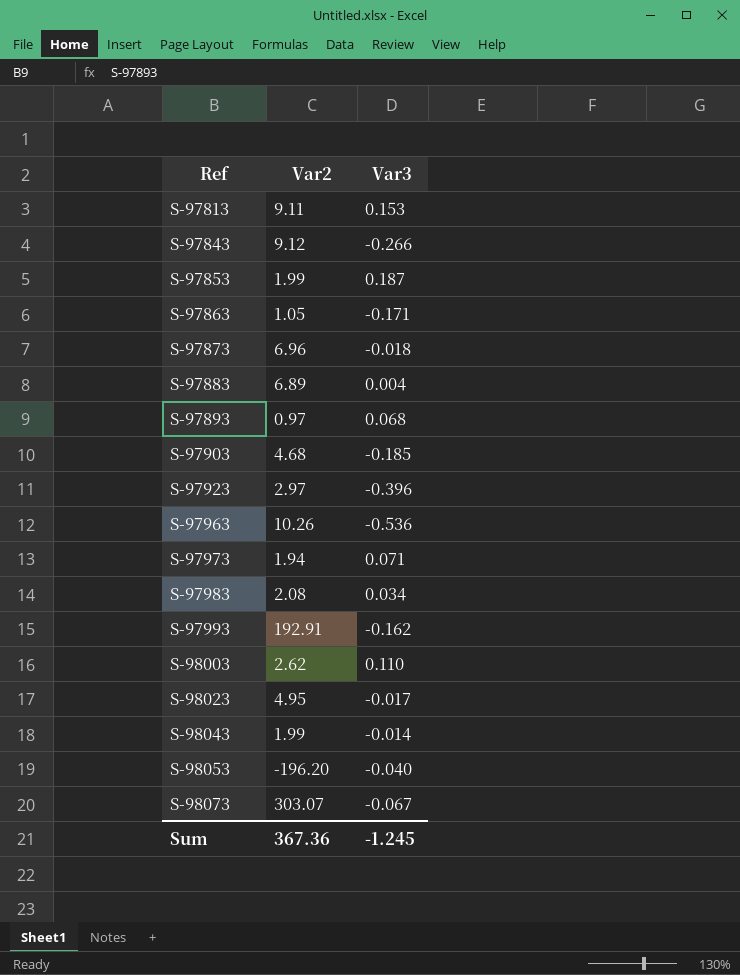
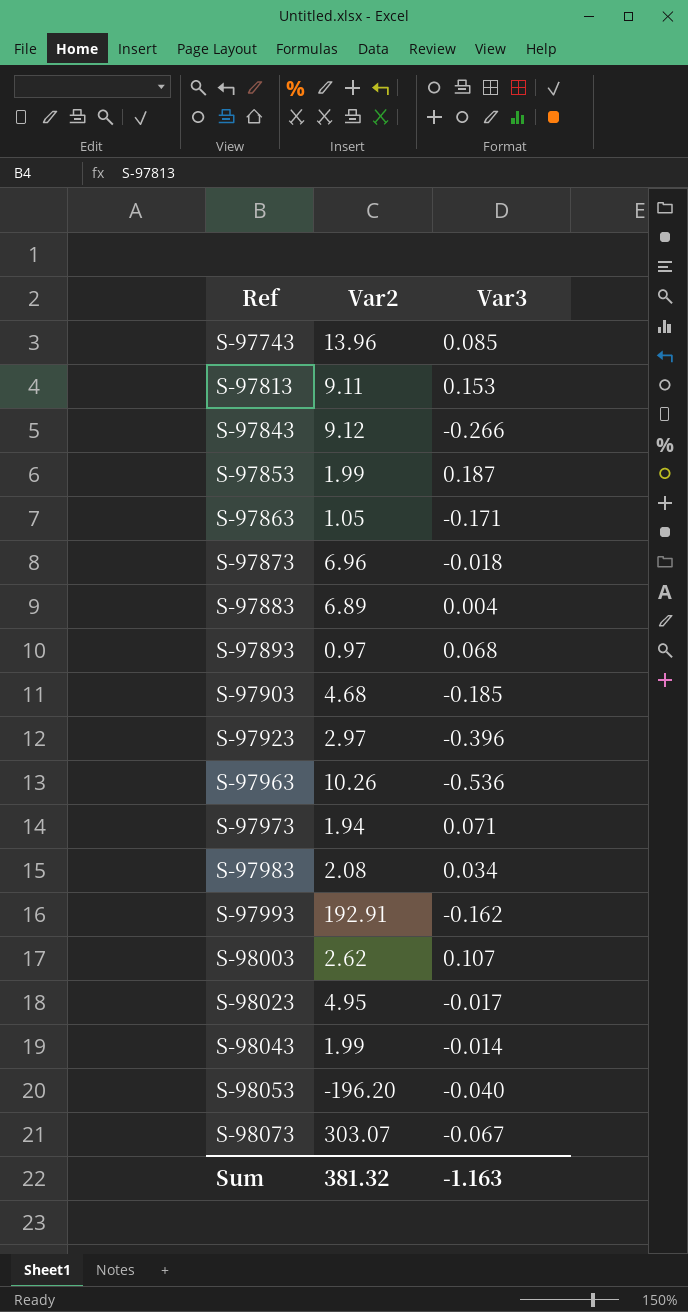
row S-97743: none -> 13.96 | 0.085
S-98003 | Var3: 0.110 -> 0.107
Sum | Var2: 367.36 -> 381.32
Sum | Var3: -1.245 -> -1.163

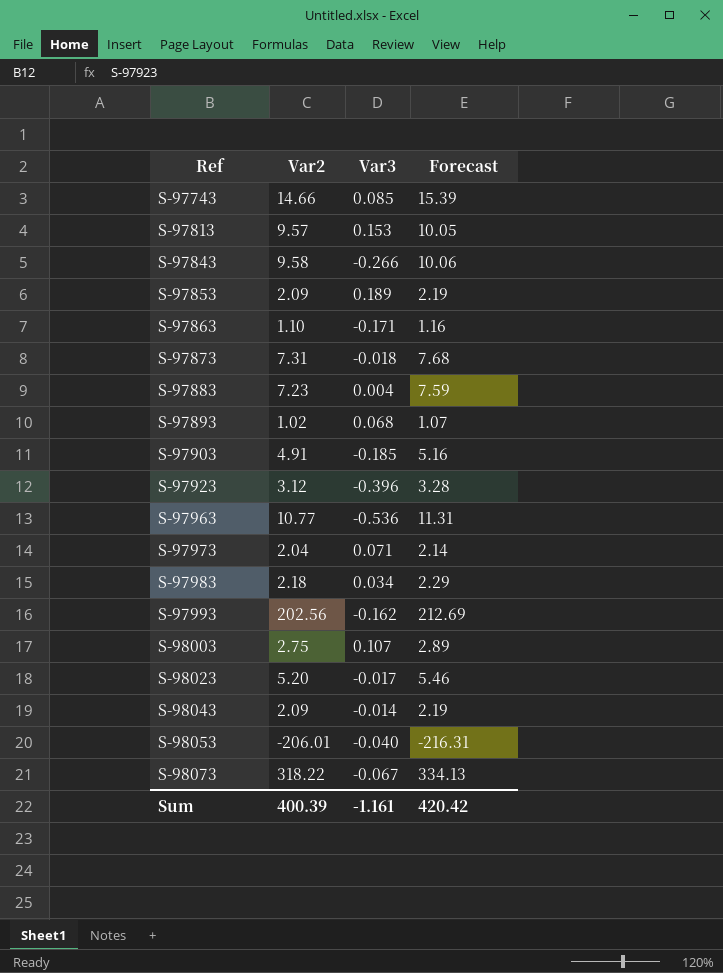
column Forecast | formula: none -> [Var2] * 1.05
S-97743 | Var2: 13.96 -> 14.66
S-97813 | Var2: 9.11 -> 9.57
S-97843 | Var2: 9.12 -> 9.58
S-97853 | Var2: 1.99 -> 2.09
S-97853 | Var3: 0.187 -> 0.189
S-97863 | Var2: 1.05 -> 1.10
S-97873 | Var2: 6.96 -> 7.31
S-97883 | Var2: 6.89 -> 7.23
S-97893 | Var2: 0.97 -> 1.02
S-97903 | Var2: 4.68 -> 4.91
S-97923 | Var2: 2.97 -> 3.12
S-97963 | Var2: 10.26 -> 10.77
S-97973 | Var2: 1.94 -> 2.04
S-97983 | Var2: 2.08 -> 2.18
S-97993 | Var2: 192.91 -> 202.56
S-98003 | Var2: 2.62 -> 2.75
S-98023 | Var2: 4.95 -> 5.20
S-98043 | Var2: 1.99 -> 2.09
S-98053 | Var2: -196.20 -> -206.01
S-98073 | Var2: 303.07 -> 318.22
Sum | Var2: 381.32 -> 400.39
Sum | Var3: -1.163 -> -1.161

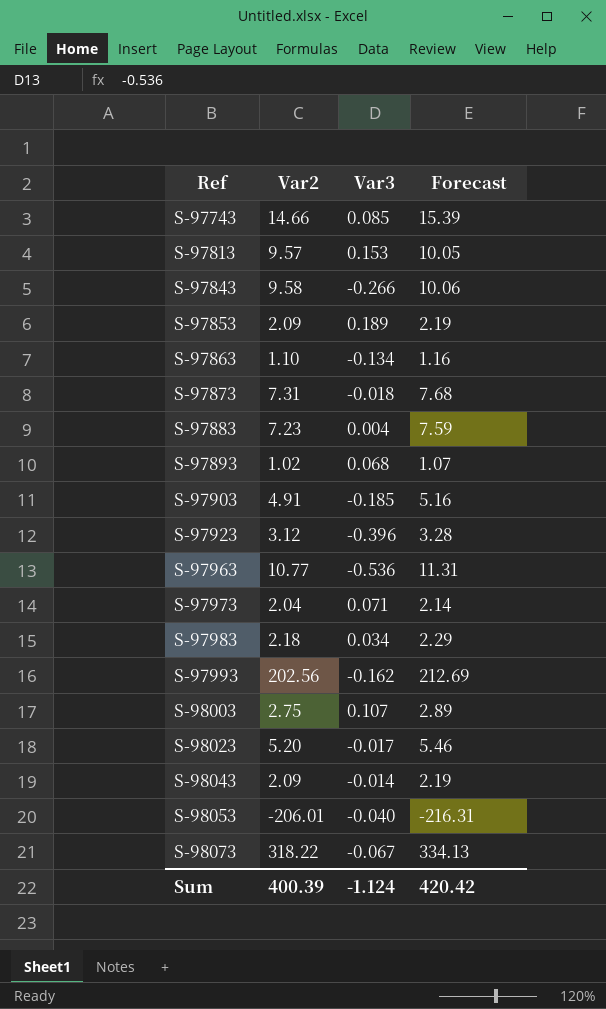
S-97863 | Var3: -0.171 -> -0.134
Sum | Var3: -1.161 -> -1.124

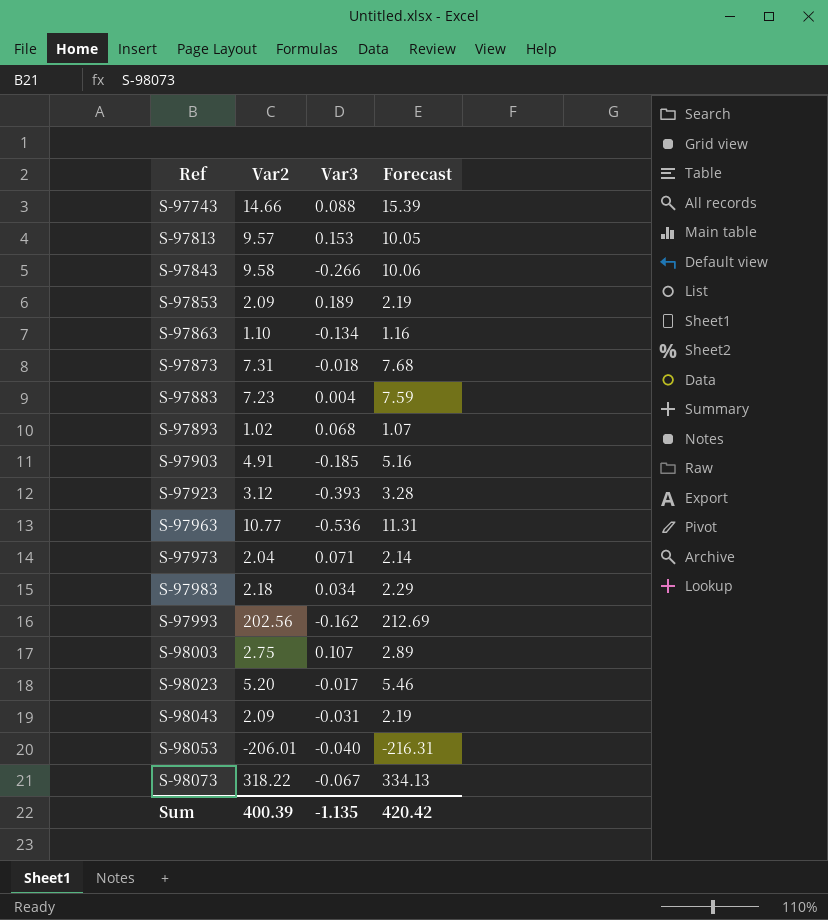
S-97743 | Var3: 0.085 -> 0.088
S-97923 | Var3: -0.396 -> -0.393
S-98043 | Var3: -0.014 -> -0.031
Sum | Var3: -1.124 -> -1.135

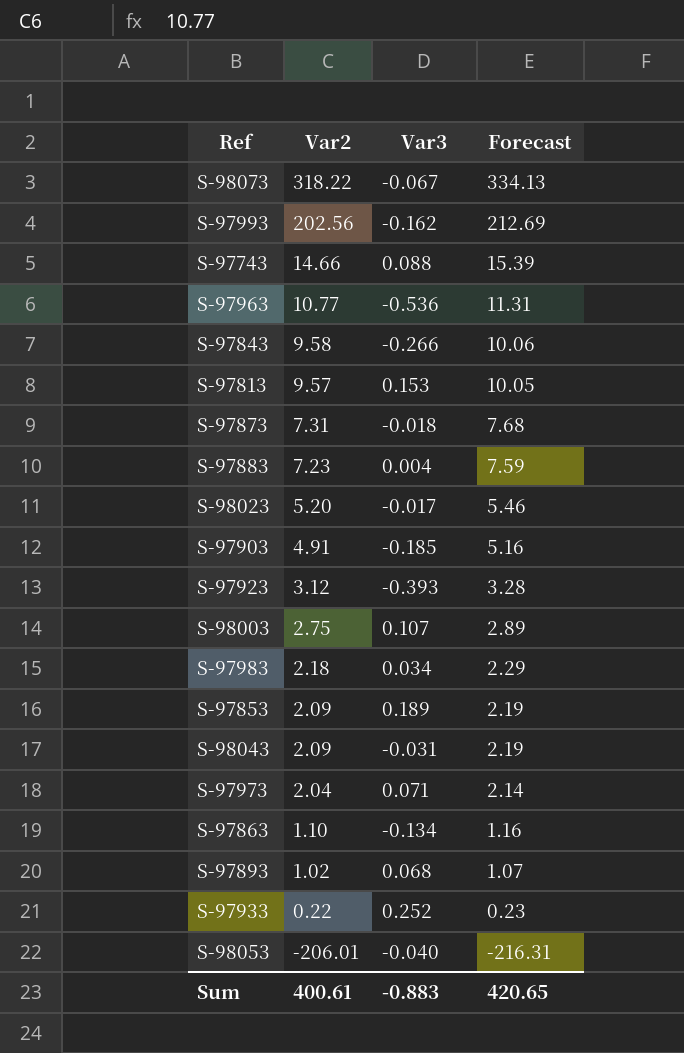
row order: Ref ascending -> Var2 descending
row S-97933: none -> 0.22 | 0.252 | 0.23
Sum | Var2: 400.39 -> 400.61
Sum | Var3: -1.135 -> -0.883
Sum | Forecast: 420.42 -> 420.65

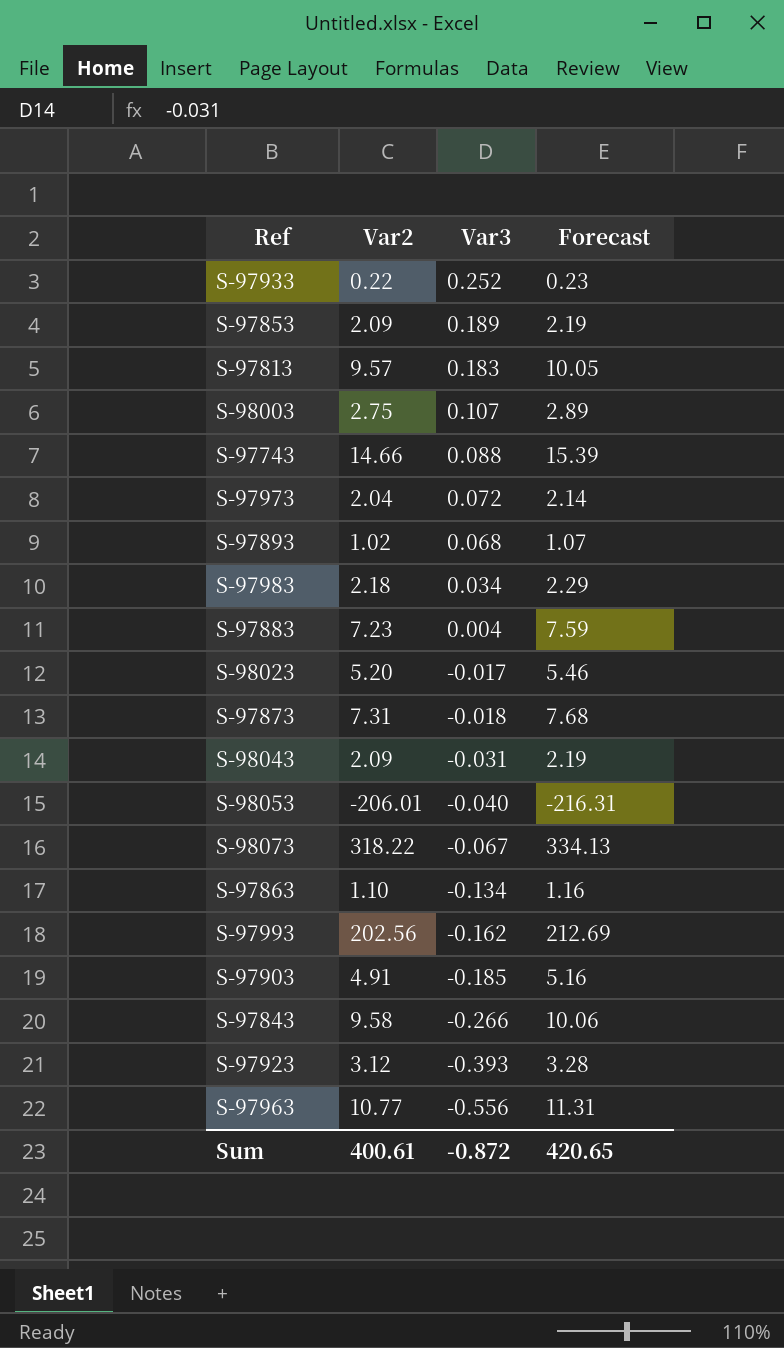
row order: Var2 descending -> Var3 descending
S-97813 | Var3: 0.153 -> 0.183
S-97973 | Var3: 0.071 -> 0.072
S-97963 | Var3: -0.536 -> -0.556
Sum | Var3: -0.883 -> -0.872

